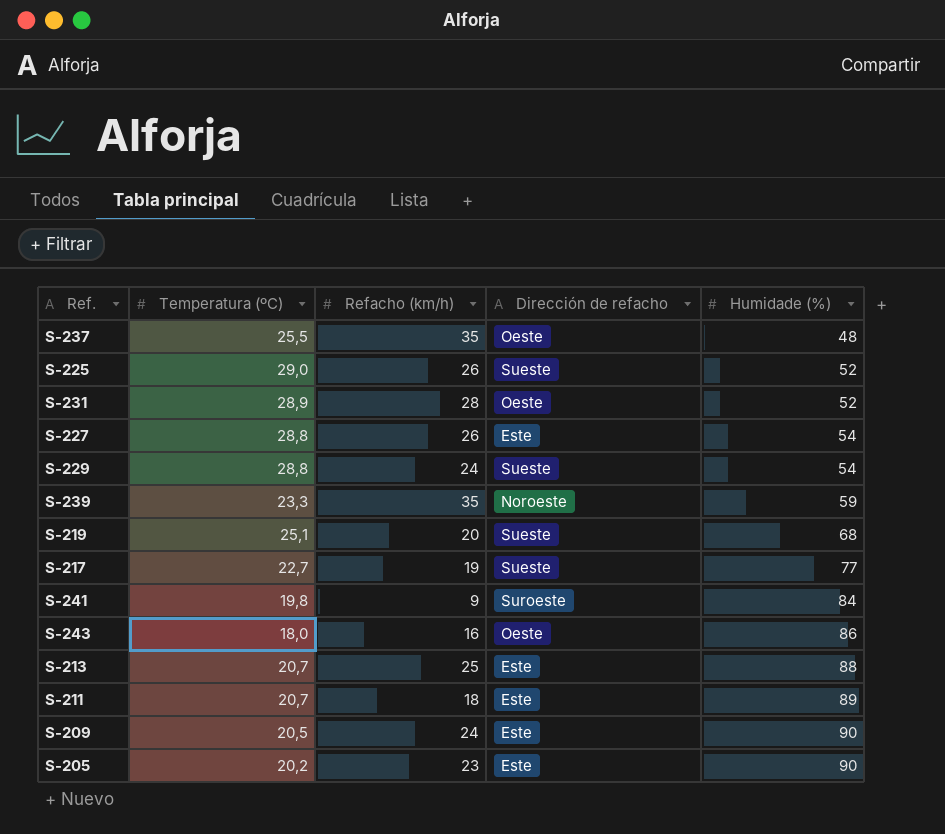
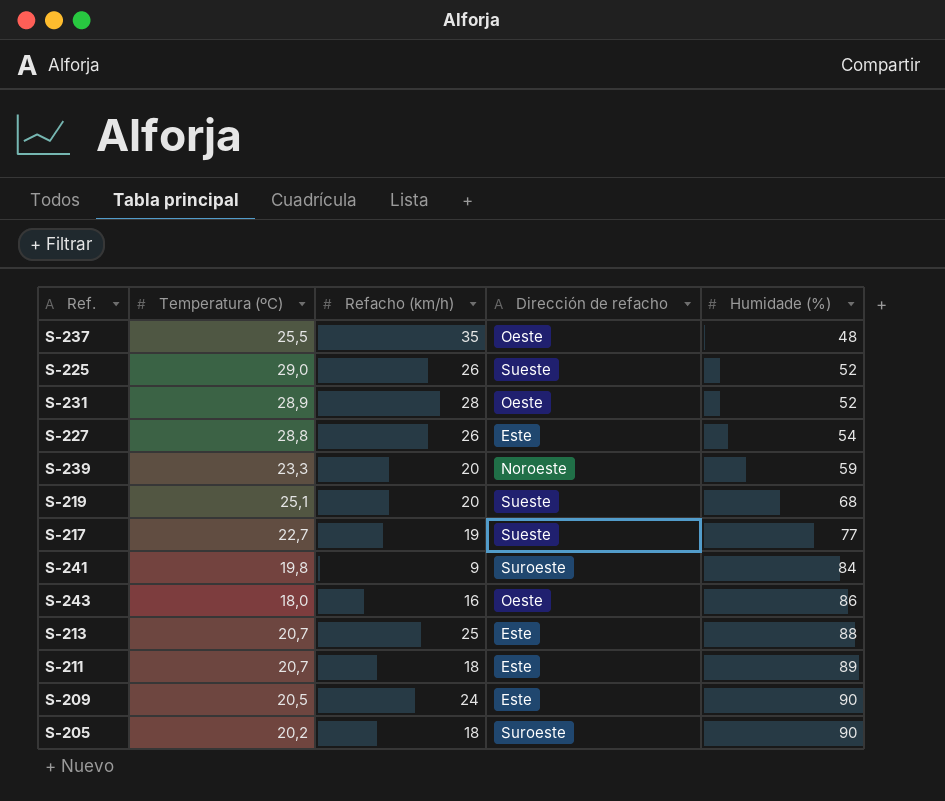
row S-229: 28,8 | 24 | Sueste | 54 -> none
S-239 | Refacho (km/h): 35 -> 20
S-205 | Refacho (km/h): 23 -> 18
S-205 | Dirección de refacho: Este -> Suroeste

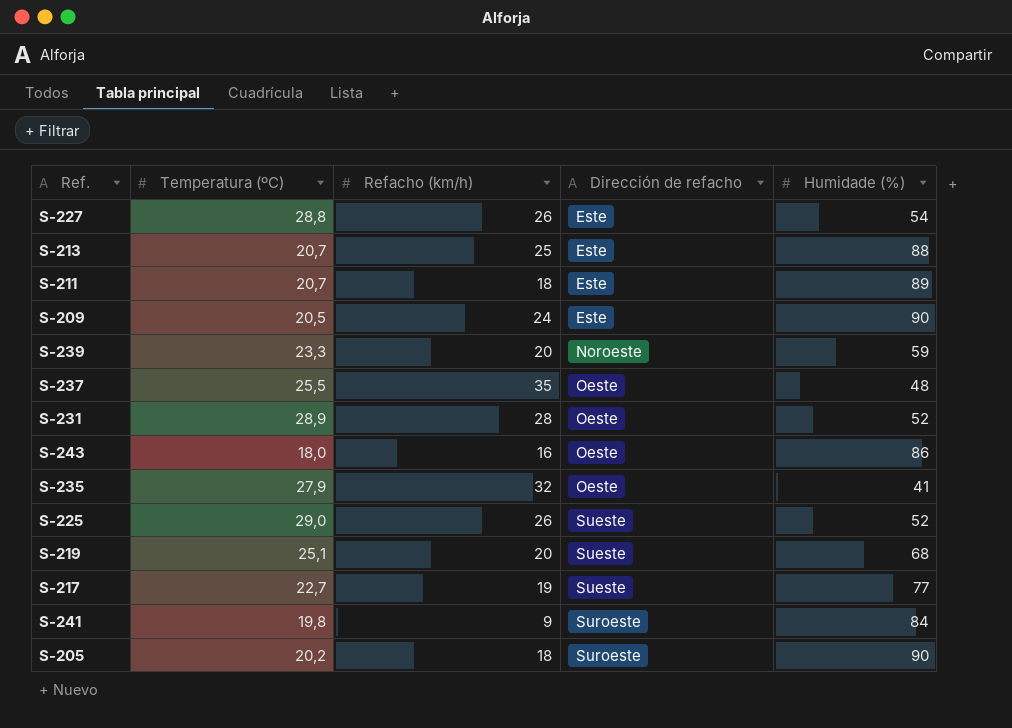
row order: Humidade (%) ascending -> Dirección de refacho ascending
row S-235: none -> 27,9 | 32 | Oeste | 41

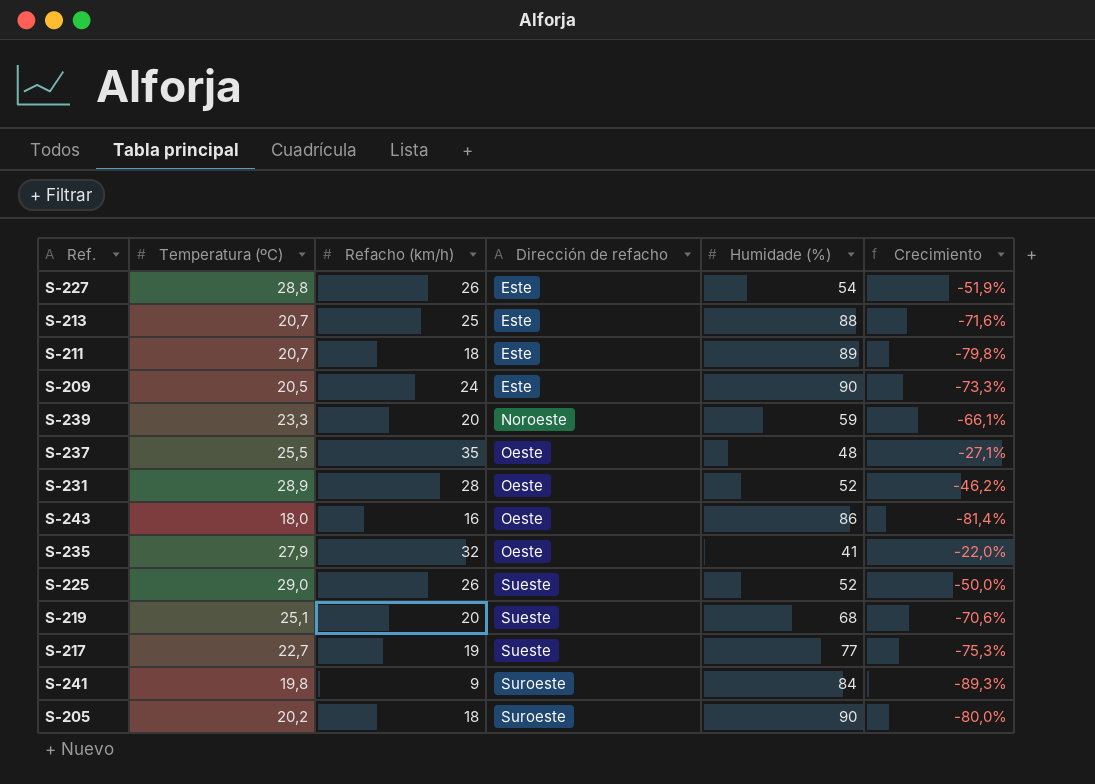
column Crecimiento | formula: none -> ([Refacho (km/h)] - [Humidade (%)]) / [Humidade (%)]

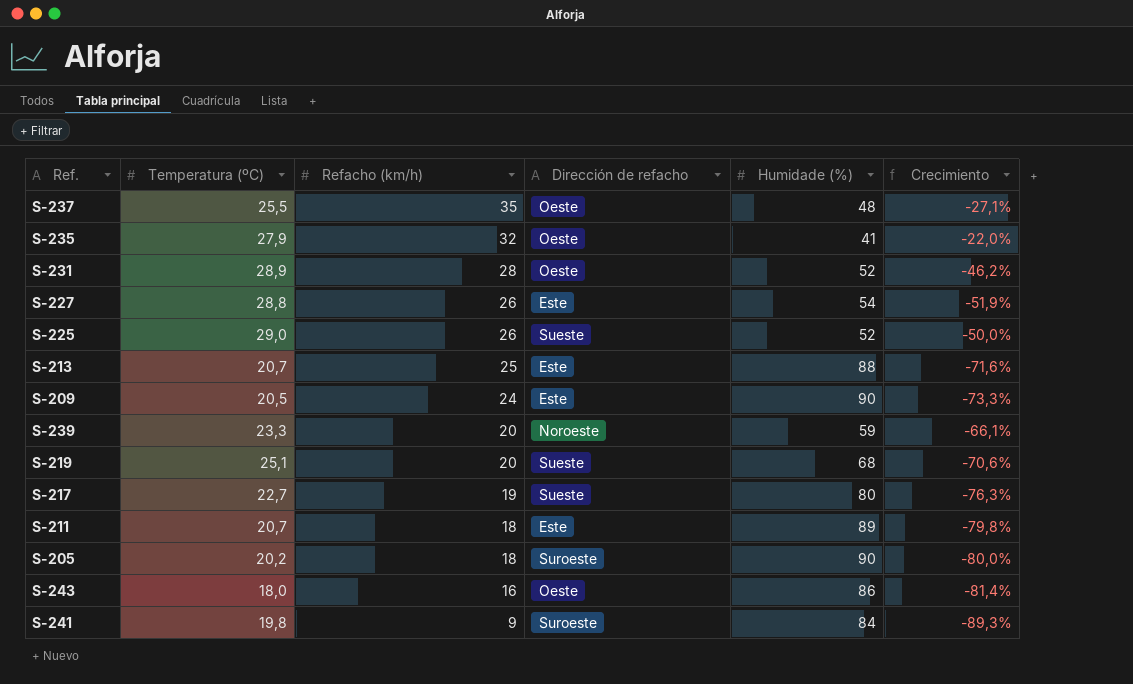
row order: Dirección de refacho ascending -> Refacho (km/h) descending
S-217 | Humidade (%): 77 -> 80
S-217 | Crecimiento: -75,3% -> -76,3%

